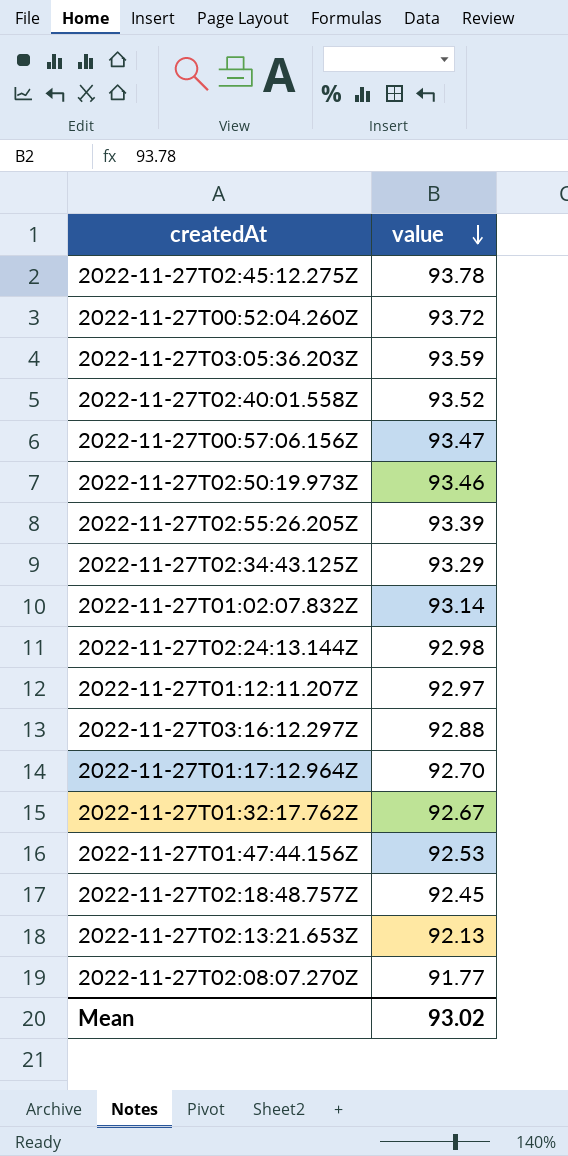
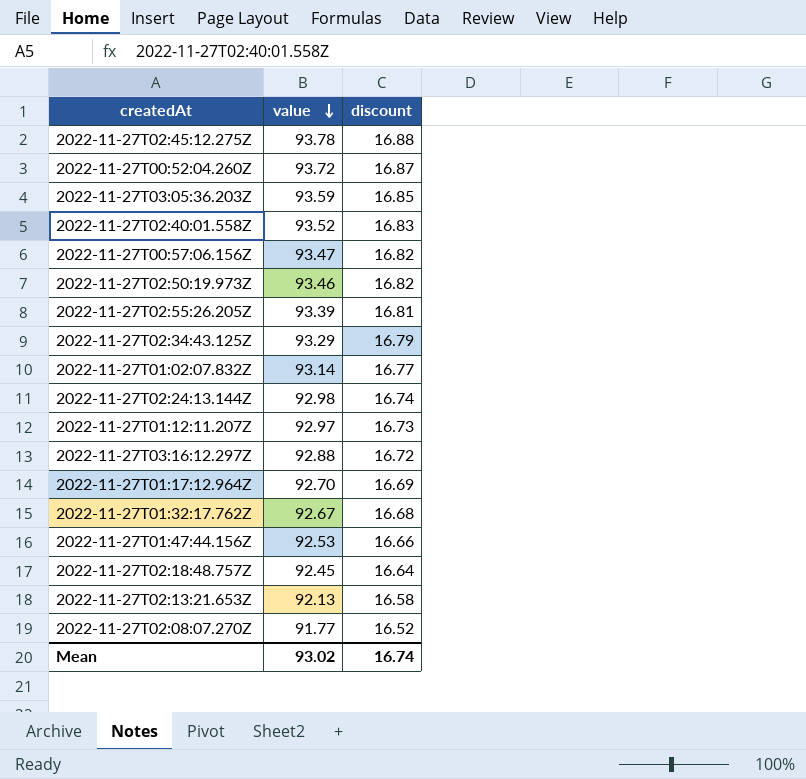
column discount | formula: none -> [value] * 0.18

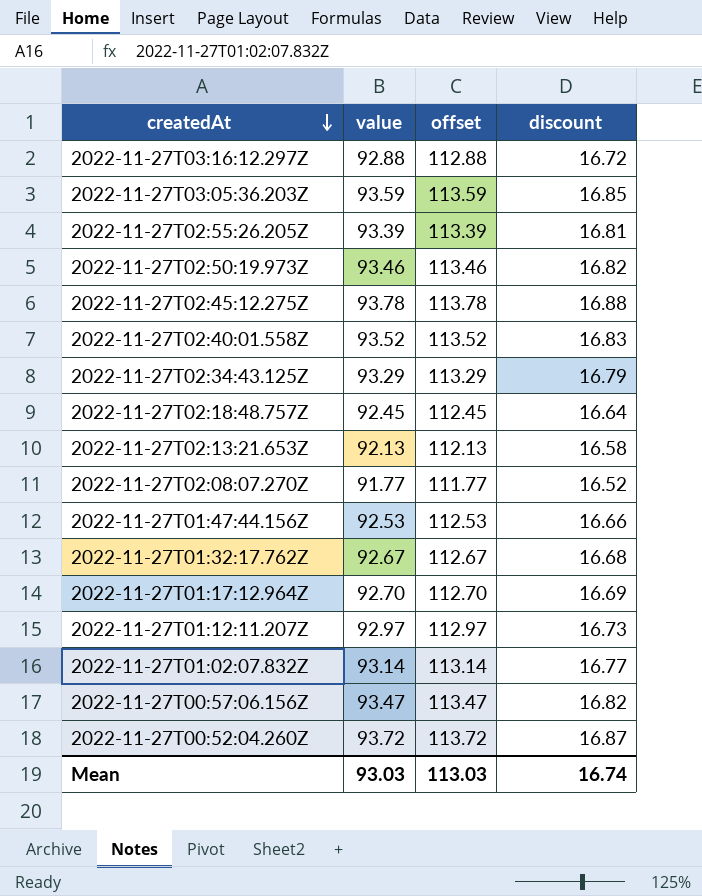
row order: value descending -> createdAt descending
column offset | formula: none -> [value] + 20
row 2022-11-27T02:24:13.144Z: 92.98 | 16.74 -> none
Mean | value: 93.02 -> 93.03

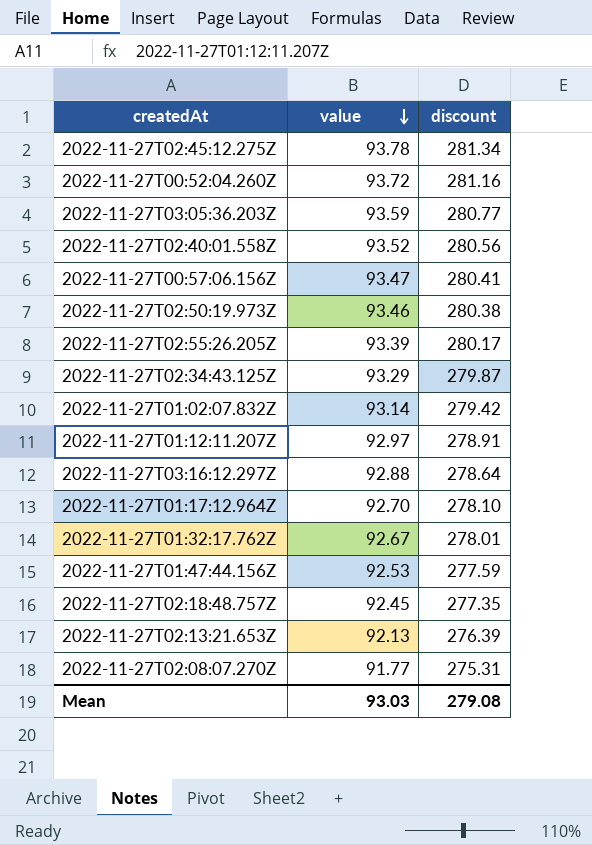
row order: createdAt descending -> value descending
column offset | formula: [value] + 20 -> none
column discount | formula: [value] * 0.18 -> [value] * 3
Mean | discount: 16.74 -> 279.08

